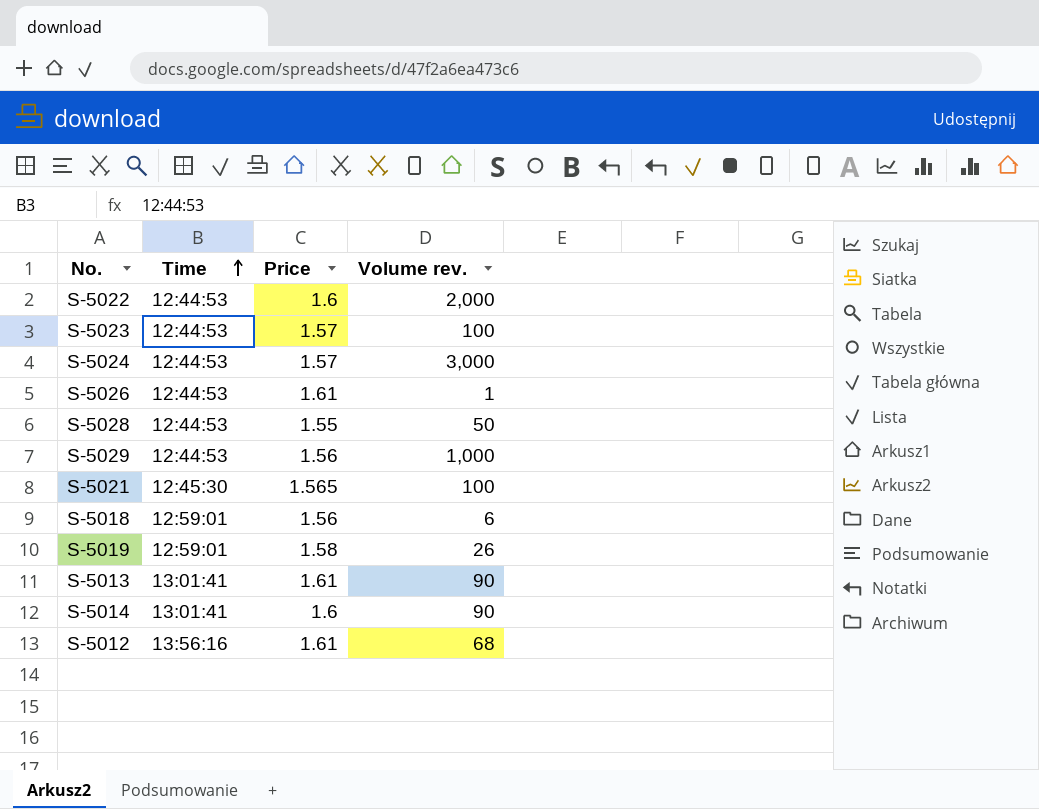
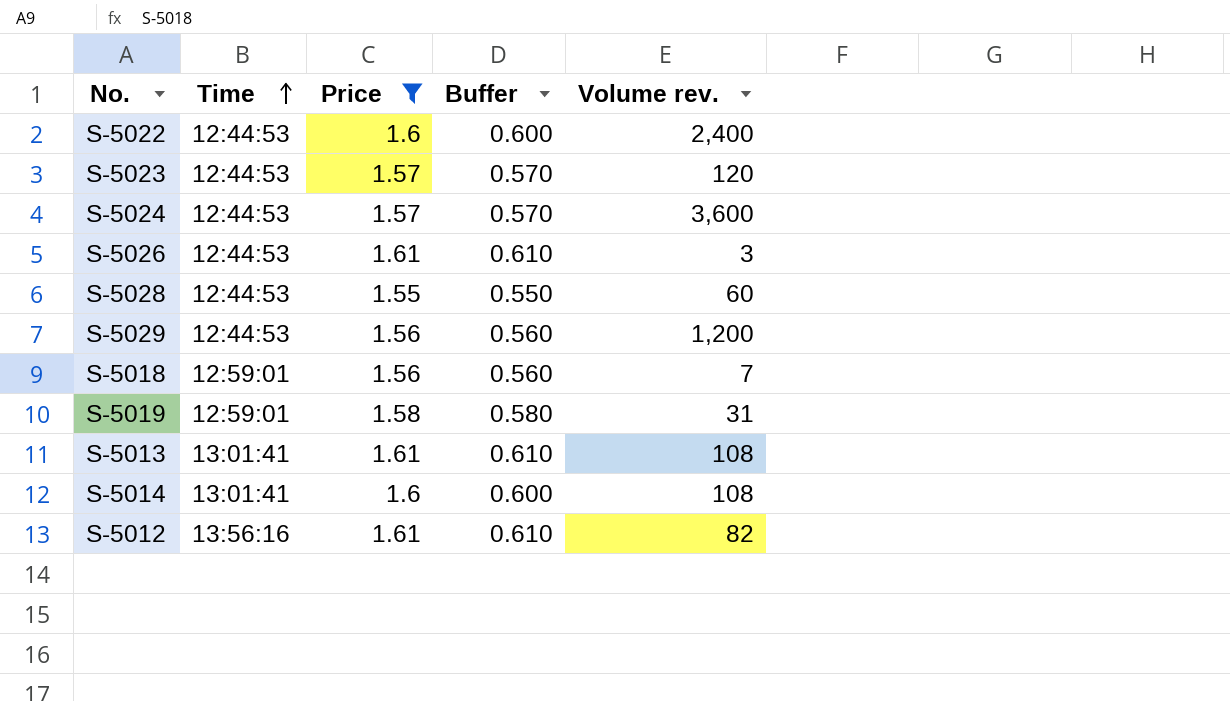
filter: none -> Price != 1.565
column Buffer | formula: none -> [Price] - 1
S-5022 | Volume rev.: 2,000 -> 2,400
S-5023 | Volume rev.: 100 -> 120
S-5024 | Volume rev.: 3,000 -> 3,600
S-5026 | Volume rev.: 1 -> 3
S-5028 | Volume rev.: 50 -> 60
S-5029 | Volume rev.: 1,000 -> 1,200
S-5018 | Volume rev.: 6 -> 7
S-5019 | Volume rev.: 26 -> 31
S-5013 | Volume rev.: 90 -> 108
S-5014 | Volume rev.: 90 -> 108
S-5012 | Volume rev.: 68 -> 82

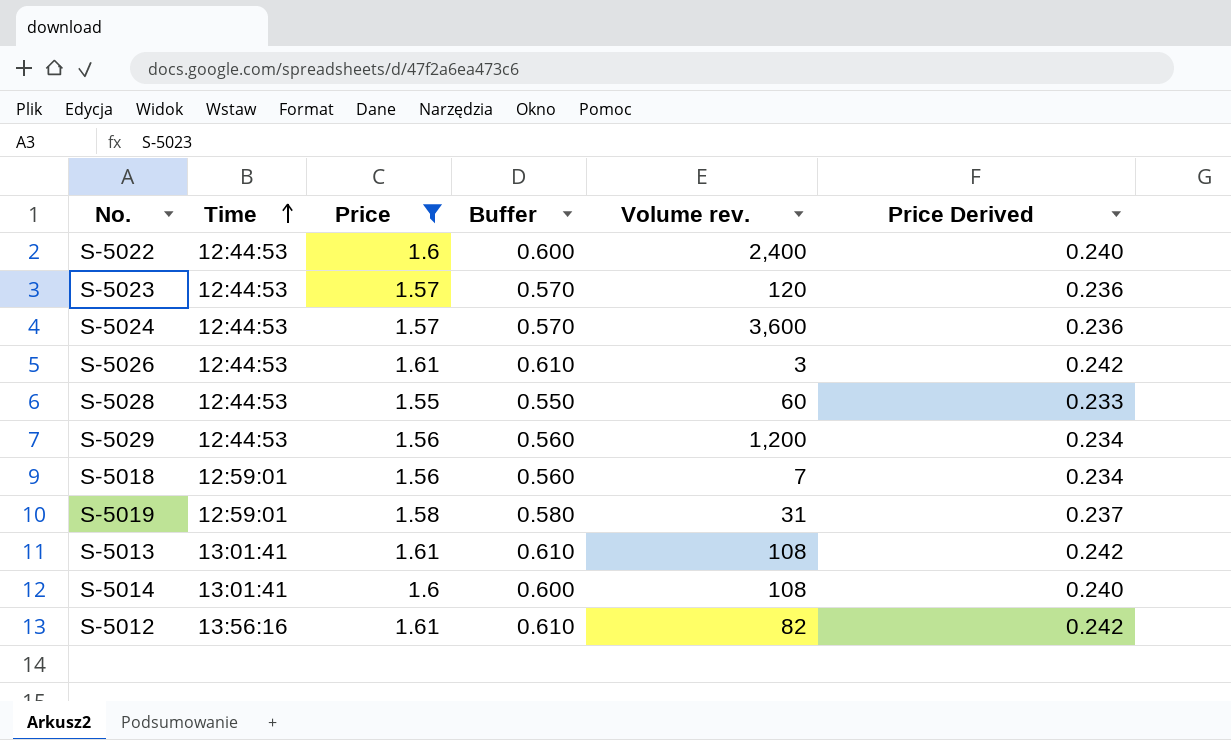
column Price Derived | formula: none -> [Price] * 0.15

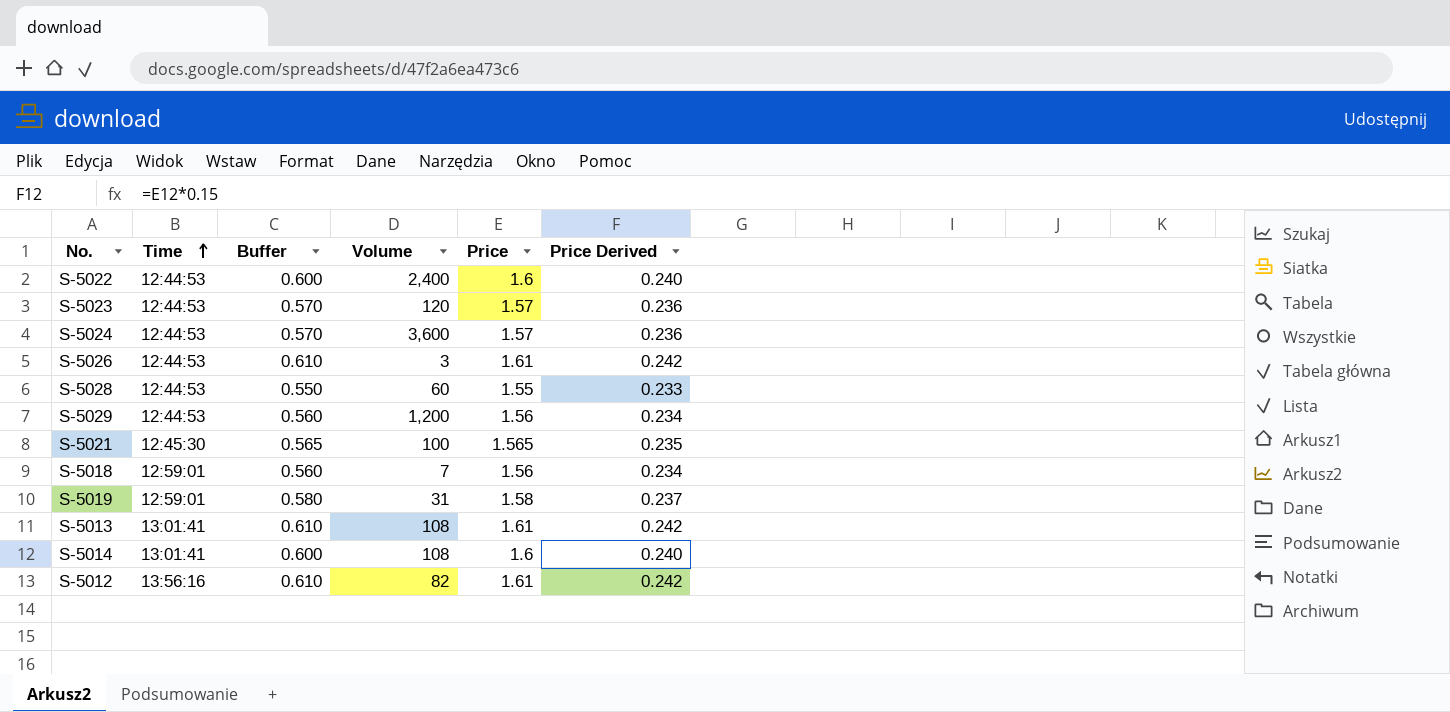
filter: Price != 1.565 -> none
column name: Volume rev. -> Volume
column Price | position: 3 -> 5

